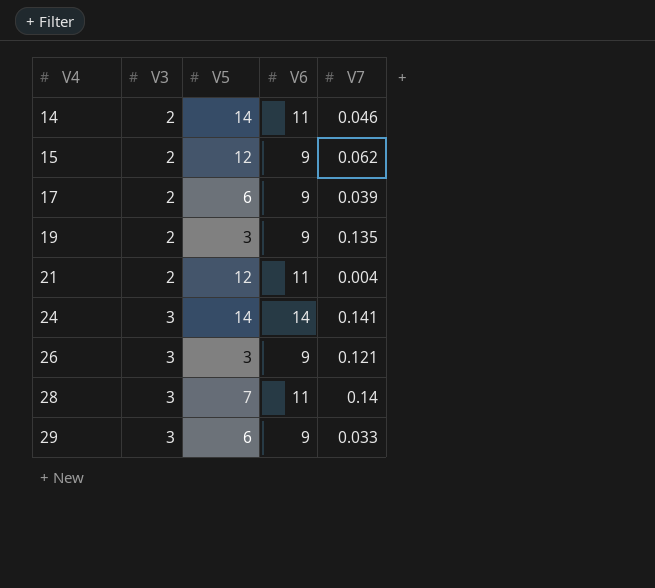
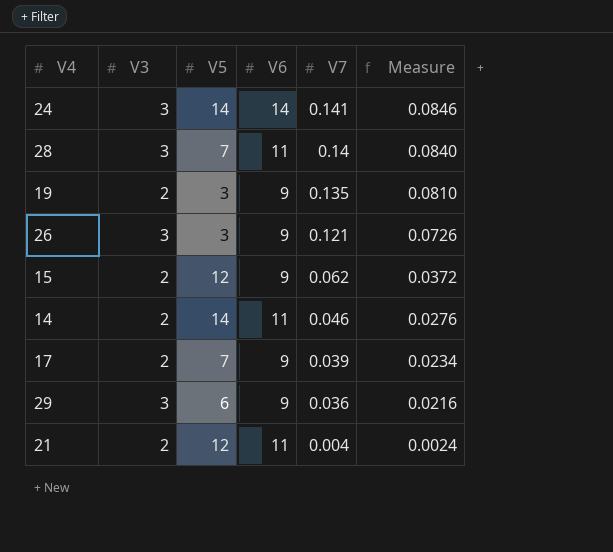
row order: V4 ascending -> V7 descending
column Measure | formula: none -> [V7] * 0.6
17 | V5: 6 -> 7
29 | V7: 0.033 -> 0.036

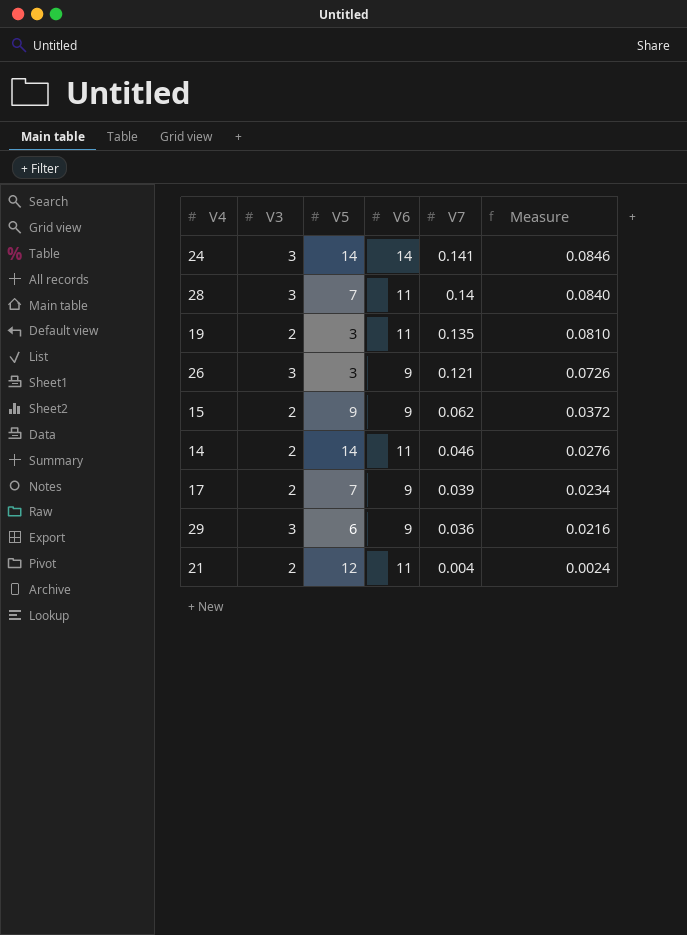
19 | V6: 9 -> 11
15 | V5: 12 -> 9

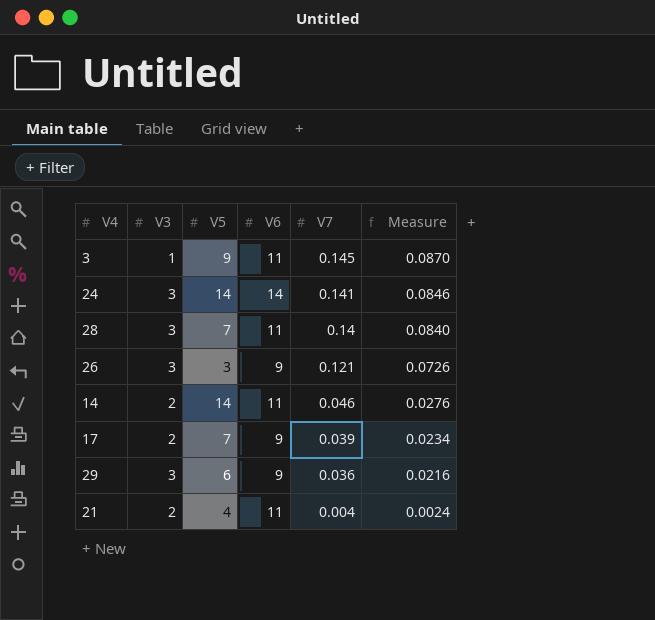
row 19: 2 | 3 | 11 | 0.135 | 0.0810 -> none
row 15: 2 | 9 | 9 | 0.062 | 0.0372 -> none
row 3: none -> 1 | 9 | 11 | 0.145 | 0.0870
21 | V5: 12 -> 4

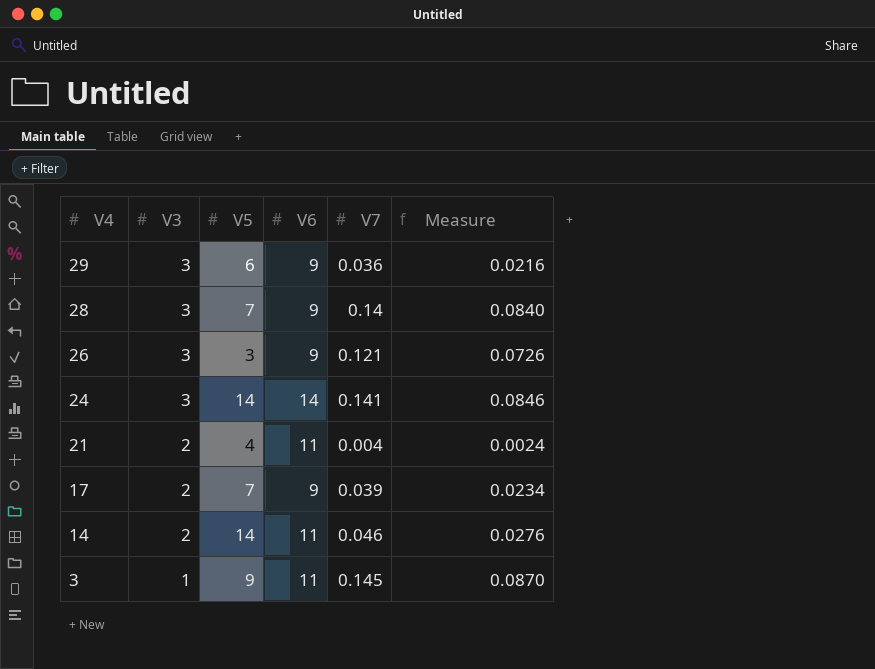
row order: V7 descending -> V4 descending
28 | V6: 11 -> 9

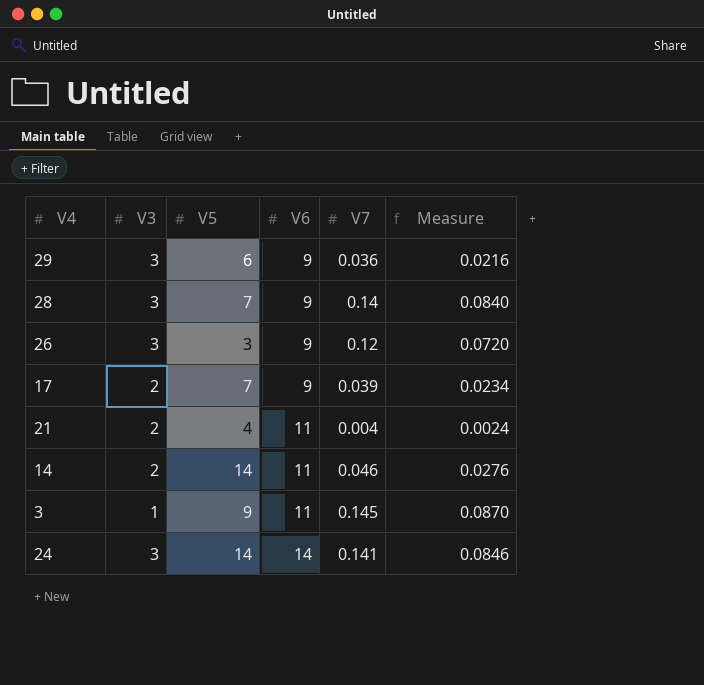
row order: V4 descending -> V6 ascending
26 | V7: 0.121 -> 0.12
26 | Measure: 0.0726 -> 0.0720

